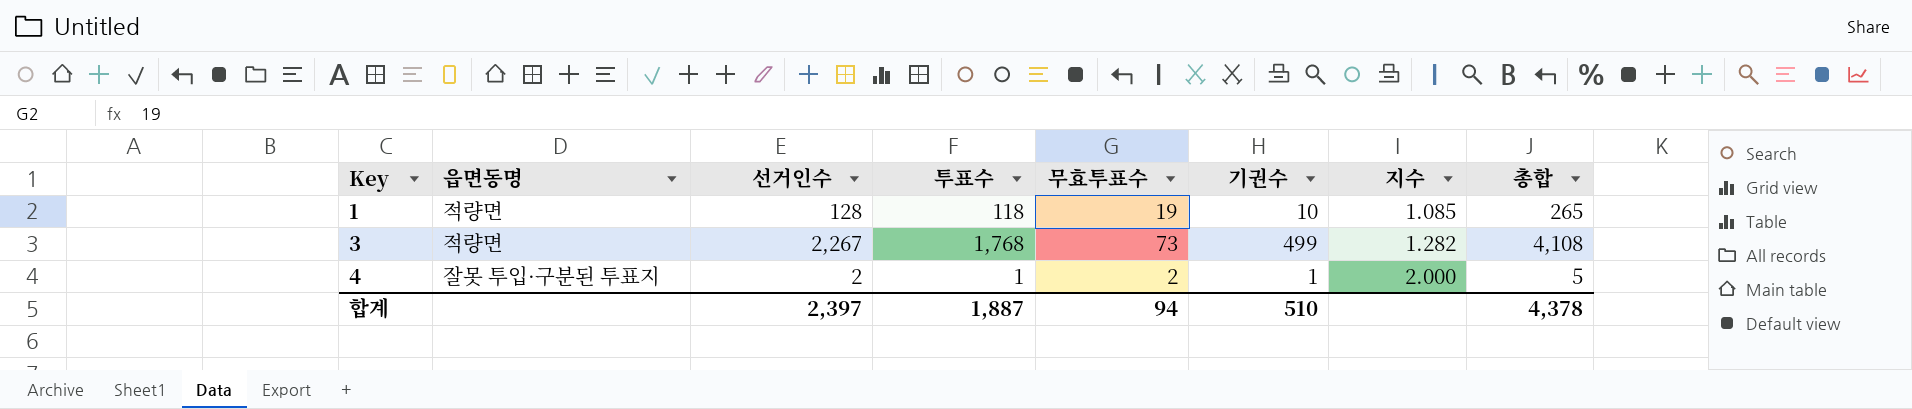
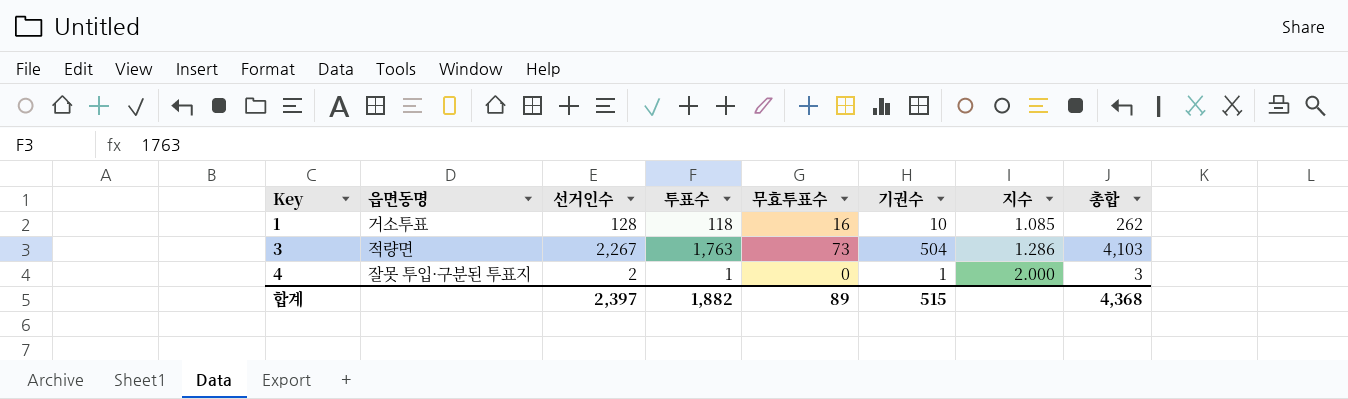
1 | 읍면동명: 적량면 -> 거소투표
1 | 무효투표수: 19 -> 16
1 | 총합: 265 -> 262
3 | 투표수: 1,768 -> 1,763
3 | 기권수: 499 -> 504
3 | 지수: 1.282 -> 1.286
3 | 총합: 4,108 -> 4,103
4 | 무효투표수: 2 -> 0
4 | 총합: 5 -> 3
합계 | 투표수: 1,887 -> 1,882
합계 | 무효투표수: 94 -> 89
합계 | 기권수: 510 -> 515
합계 | 총합: 4,378 -> 4,368

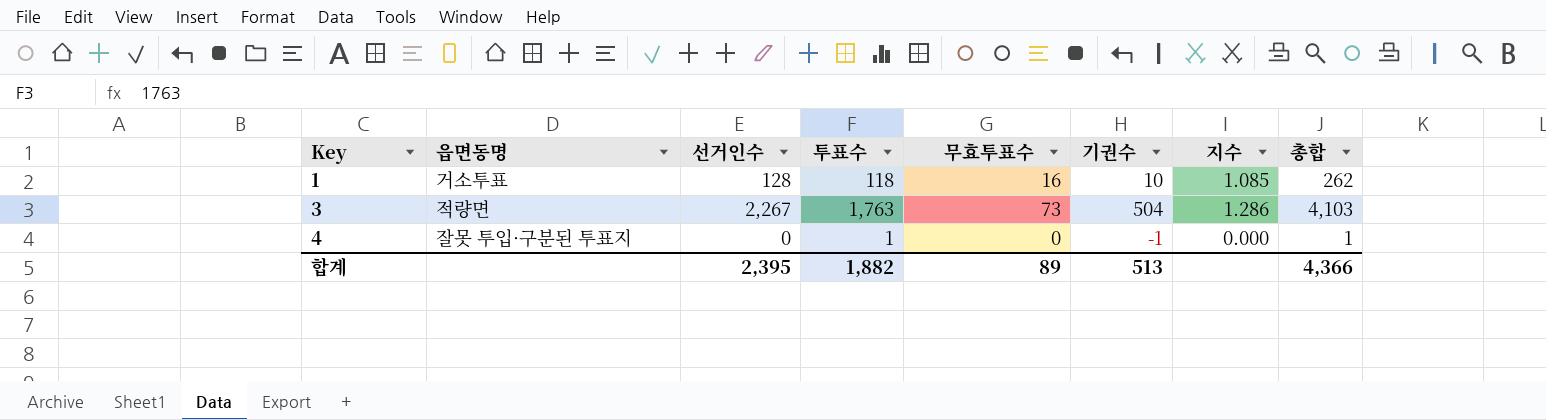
4 | 선거인수: 2 -> 0
4 | 기권수: 1 -> -1
4 | 지수: 2.000 -> 0.000
4 | 총합: 3 -> 1
합계 | 선거인수: 2,397 -> 2,395
합계 | 기권수: 515 -> 513
합계 | 총합: 4,368 -> 4,366

